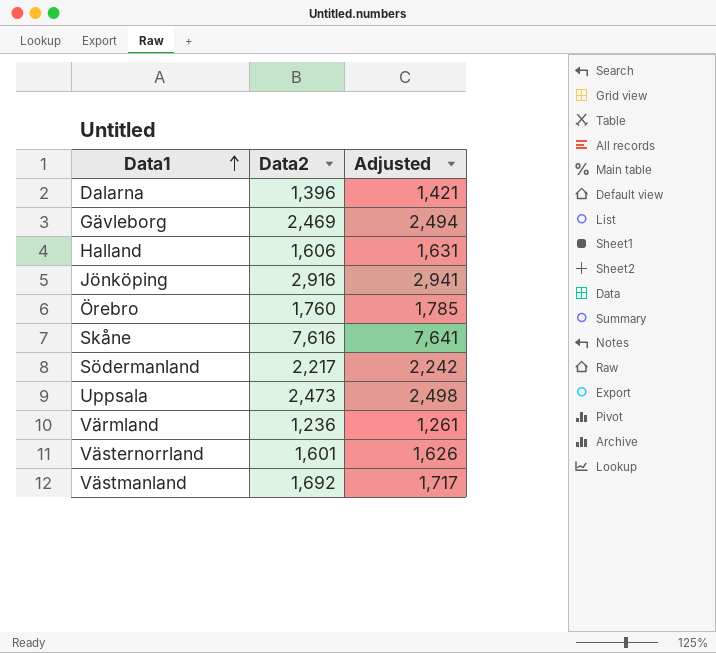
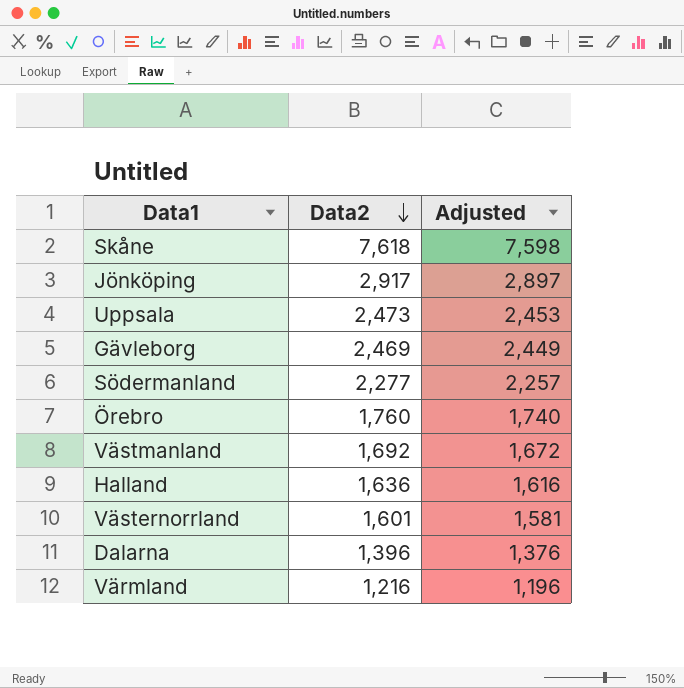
row order: Data1 ascending -> Data2 descending
column Adjusted | formula: [Data2] + 25 -> [Data2] - 20
Skåne | Data2: 7,616 -> 7,618
Jönköping | Data2: 2,916 -> 2,917
Södermanland | Data2: 2,217 -> 2,277
Halland | Data2: 1,606 -> 1,636
Värmland | Data2: 1,236 -> 1,216

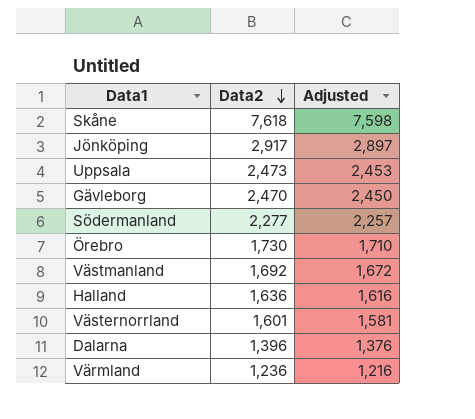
Gävleborg | Data2: 2,469 -> 2,470
Gävleborg | Adjusted: 2,449 -> 2,450
Örebro | Data2: 1,760 -> 1,730
Örebro | Adjusted: 1,740 -> 1,710
Värmland | Data2: 1,216 -> 1,236
Värmland | Adjusted: 1,196 -> 1,216

